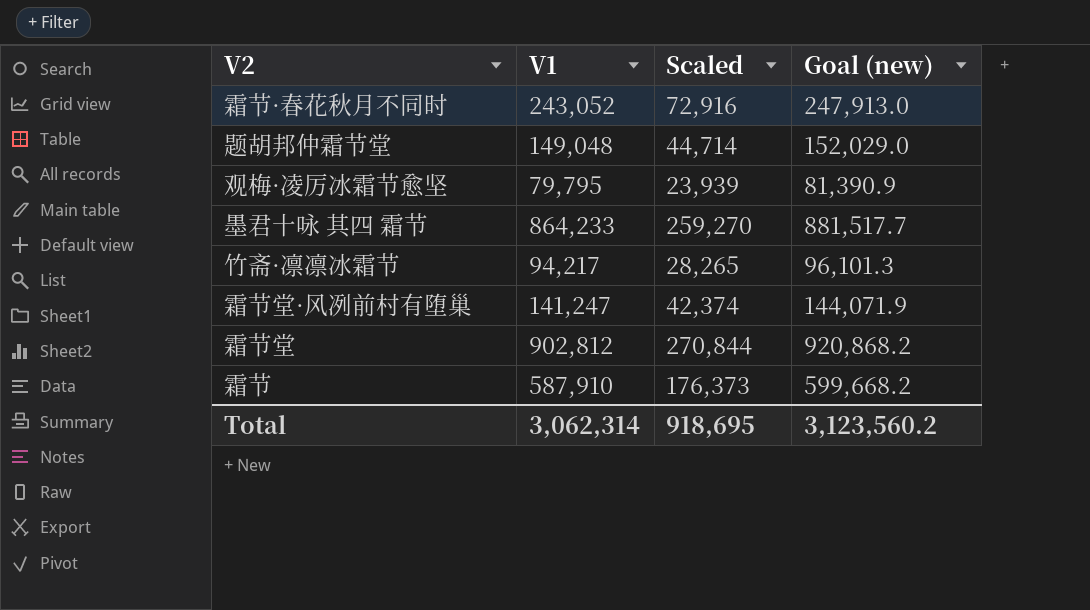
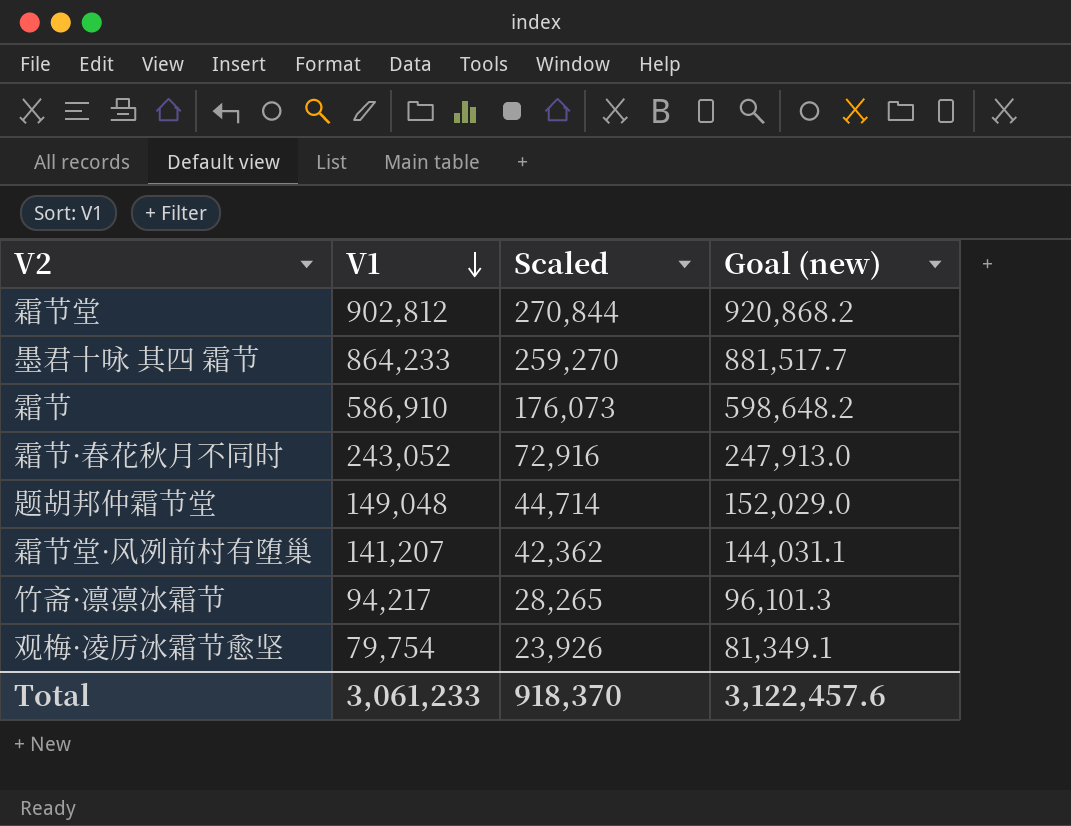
row order: none -> V1 descending
霜节 | V1: 587,910 -> 586,910
霜节 | Scaled: 176,373 -> 176,073
霜节 | Goal (new): 599,668.2 -> 598,648.2
霜节堂·风冽前村有堕巢 | V1: 141,247 -> 141,207
霜节堂·风冽前村有堕巢 | Scaled: 42,374 -> 42,362
霜节堂·风冽前村有堕巢 | Goal (new): 144,071.9 -> 144,031.1
观梅·凌厉冰霜节愈坚 | V1: 79,795 -> 79,754
观梅·凌厉冰霜节愈坚 | Scaled: 23,939 -> 23,926
观梅·凌厉冰霜节愈坚 | Goal (new): 81,390.9 -> 81,349.1
Total | V1: 3,062,314 -> 3,061,233
Total | Scaled: 918,695 -> 918,370
Total | Goal (new): 3,123,560.2 -> 3,122,457.6

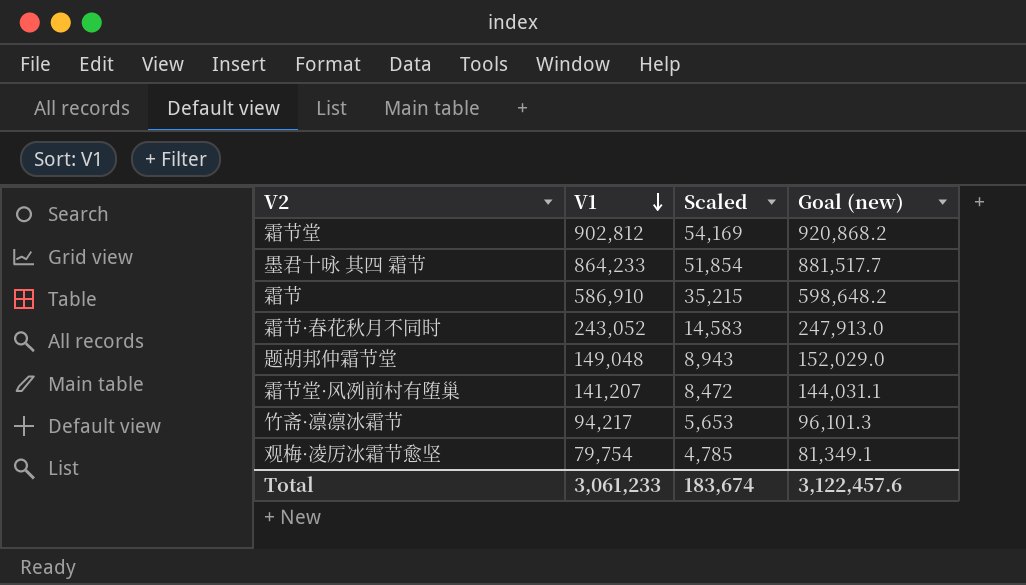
column Scaled | formula: [V1] * 0.3 -> [V1] * 0.06
Total | Scaled: 918,370 -> 183,674

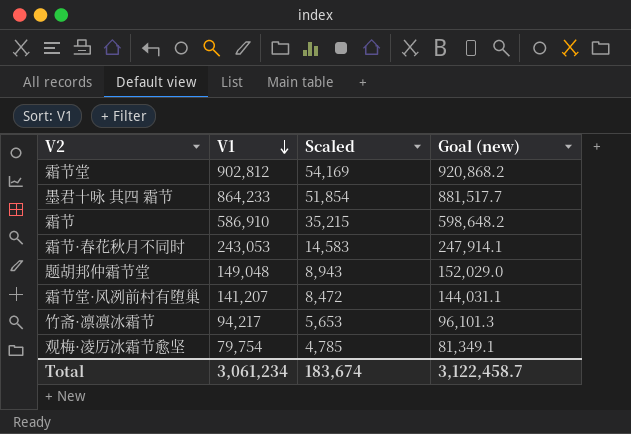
霜节·春花秋月不同时 | V1: 243,052 -> 243,053
霜节·春花秋月不同时 | Goal (new): 247,913.0 -> 247,914.1
Total | V1: 3,061,233 -> 3,061,234
Total | Goal (new): 3,122,457.6 -> 3,122,458.7

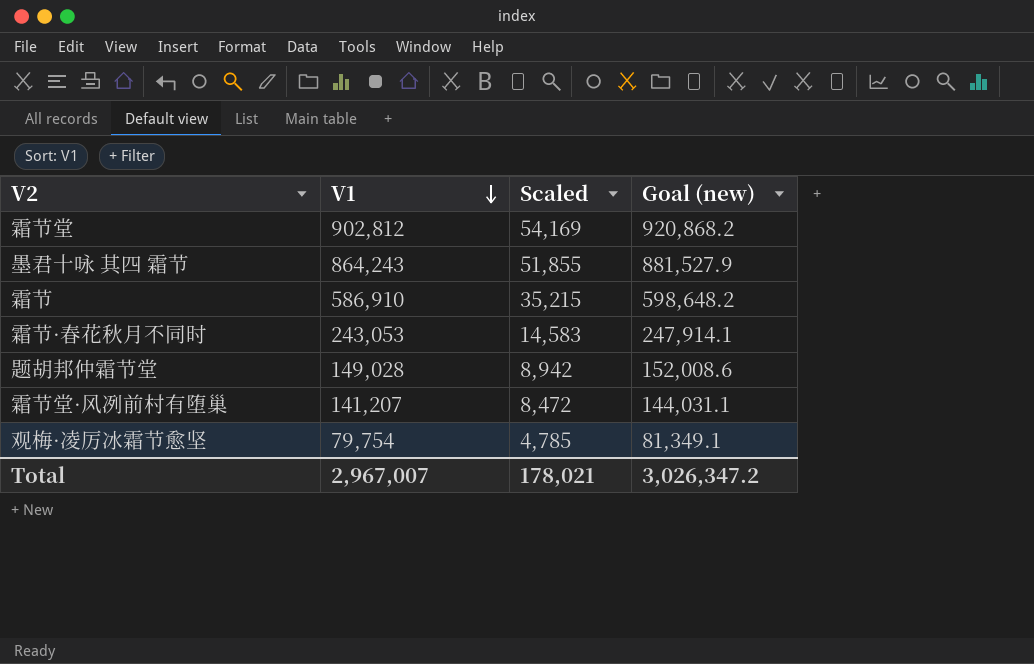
row 竹斋·凛凛冰霜节: 94,217 | 5,653 | 96,101.3 -> none
墨君十咏 其四 霜节 | V1: 864,233 -> 864,243
墨君十咏 其四 霜节 | Scaled: 51,854 -> 51,855
墨君十咏 其四 霜节 | Goal (new): 881,517.7 -> 881,527.9
题胡邦仲霜节堂 | V1: 149,048 -> 149,028
题胡邦仲霜节堂 | Scaled: 8,943 -> 8,942
题胡邦仲霜节堂 | Goal (new): 152,029.0 -> 152,008.6
Total | V1: 3,061,234 -> 2,967,007
Total | Scaled: 183,674 -> 178,021
Total | Goal (new): 3,122,458.7 -> 3,026,347.2

